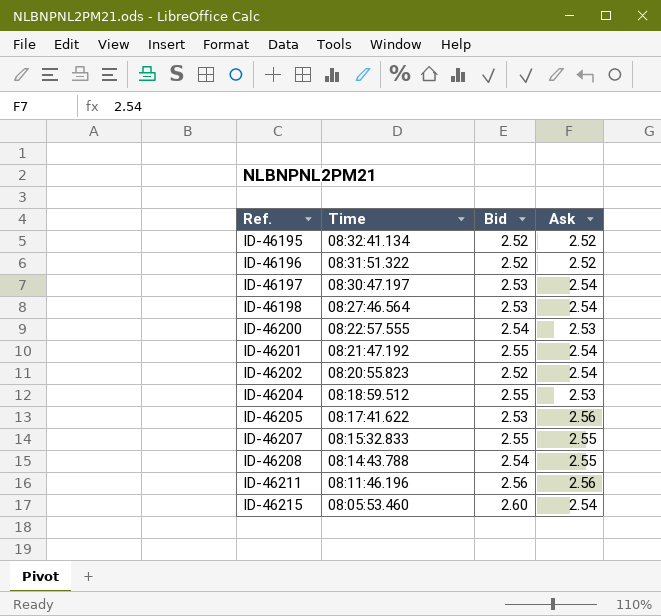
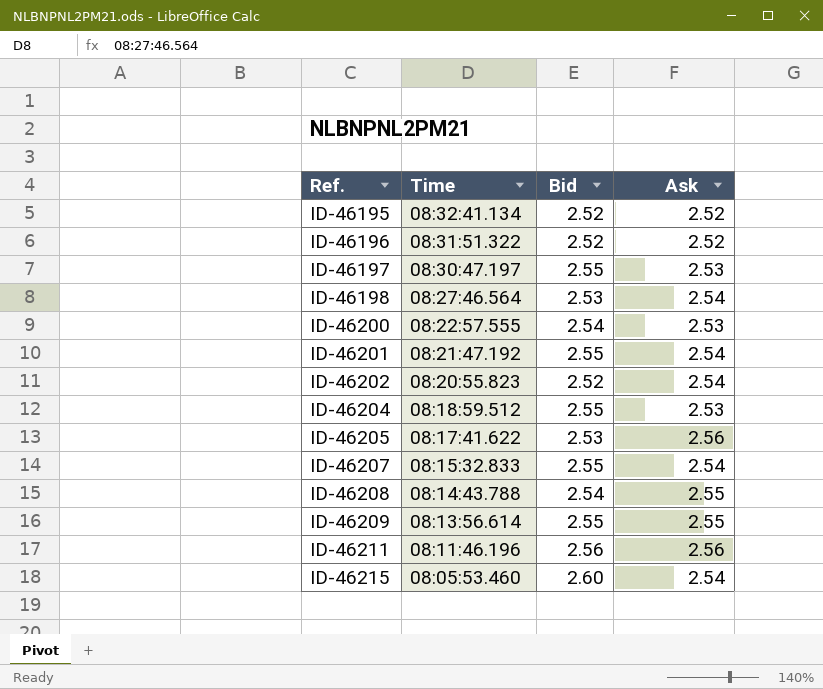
ID-46197 | Bid: 2.53 -> 2.55
ID-46197 | Ask: 2.54 -> 2.53
ID-46207 | Ask: 2.55 -> 2.54
row ID-46209: none -> 08:13:56.614 | 2.55 | 2.55

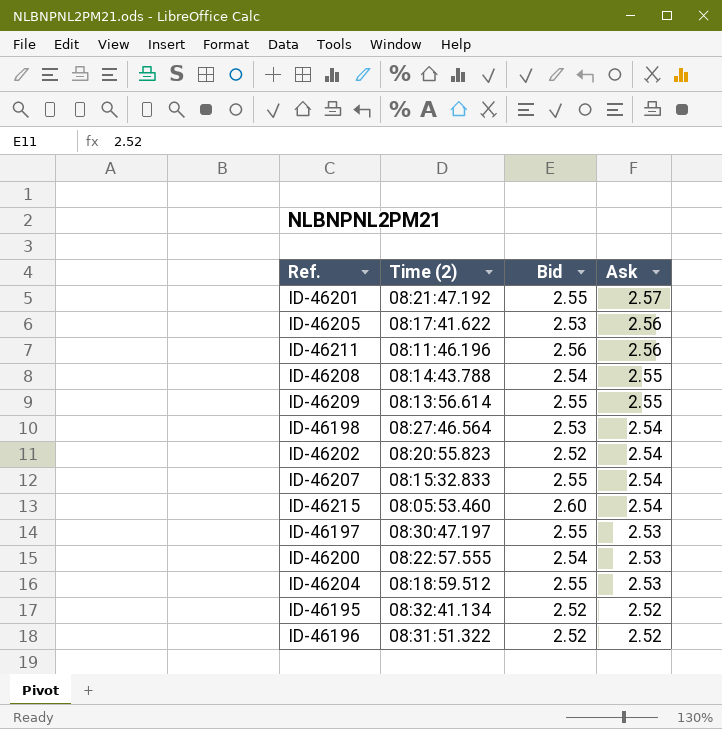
row order: Ref. ascending -> Ask descending
column name: Time -> Time (2)
ID-46201 | Ask: 2.54 -> 2.57

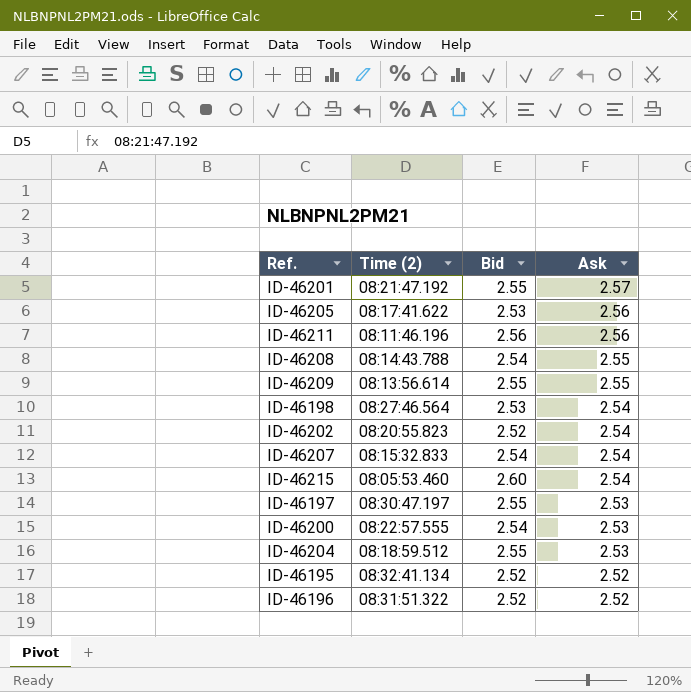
ID-46207 | Bid: 2.55 -> 2.54

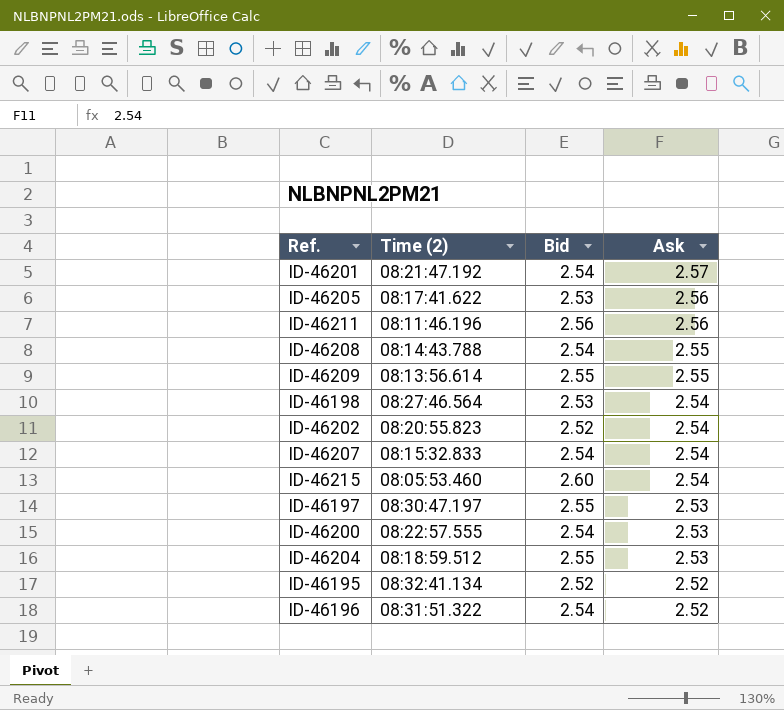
ID-46201 | Bid: 2.55 -> 2.54
ID-46196 | Bid: 2.52 -> 2.54

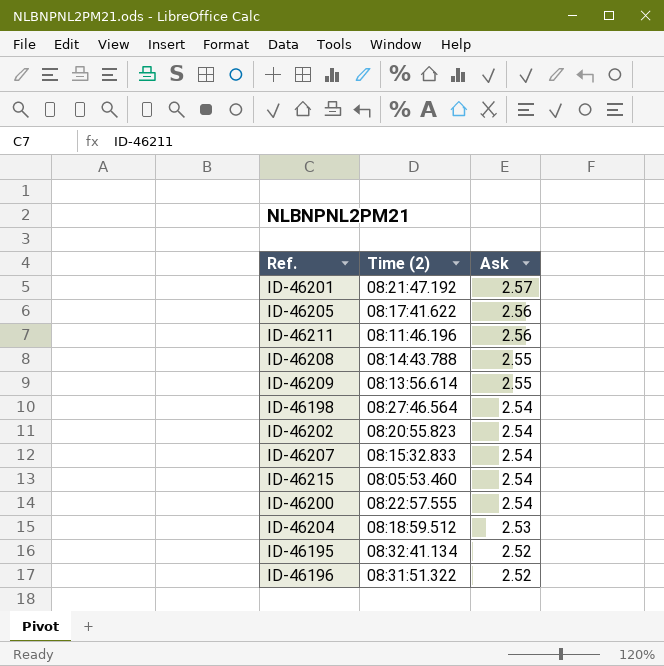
column Bid | position: 3 -> none
row ID-46197: 08:30:47.197 | 2.55 | 2.53 -> none
ID-46200 | Ask: 2.53 -> 2.54

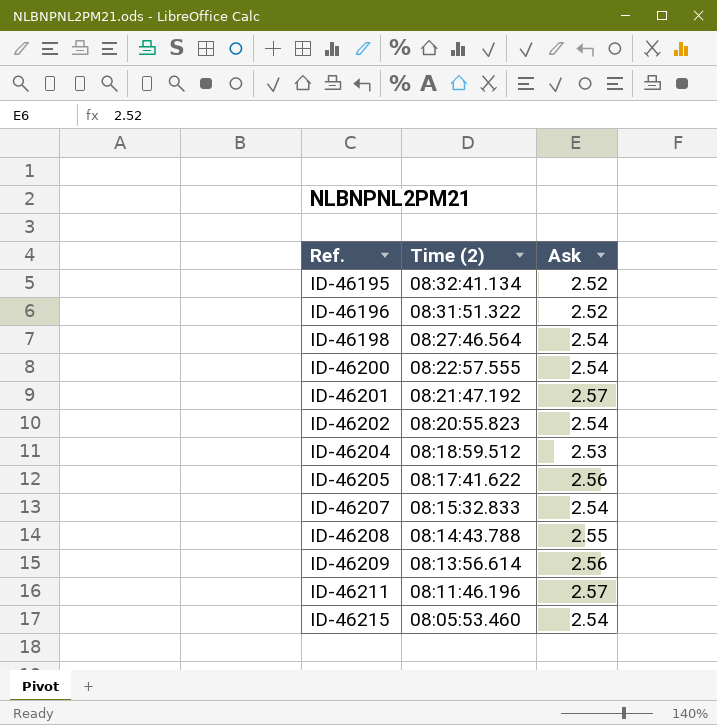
row order: Ask descending -> Ref. ascending
ID-46209 | Ask: 2.55 -> 2.56
ID-46211 | Ask: 2.56 -> 2.57

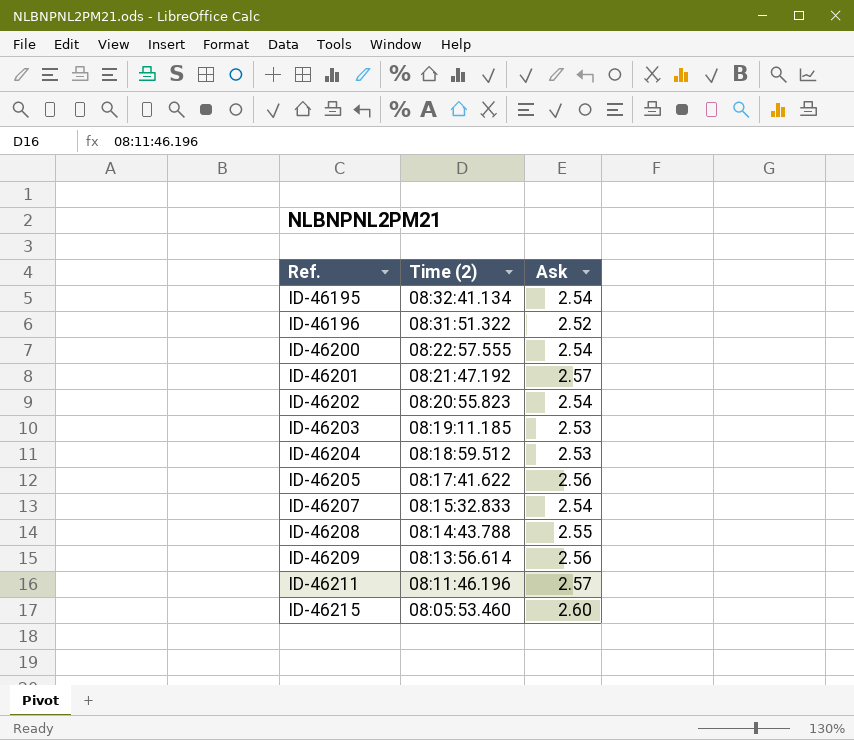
row ID-46198: 08:27:46.564 | 2.54 -> none
ID-46195 | Ask: 2.52 -> 2.54
row ID-46203: none -> 08:19:11.185 | 2.53
ID-46215 | Ask: 2.54 -> 2.60

